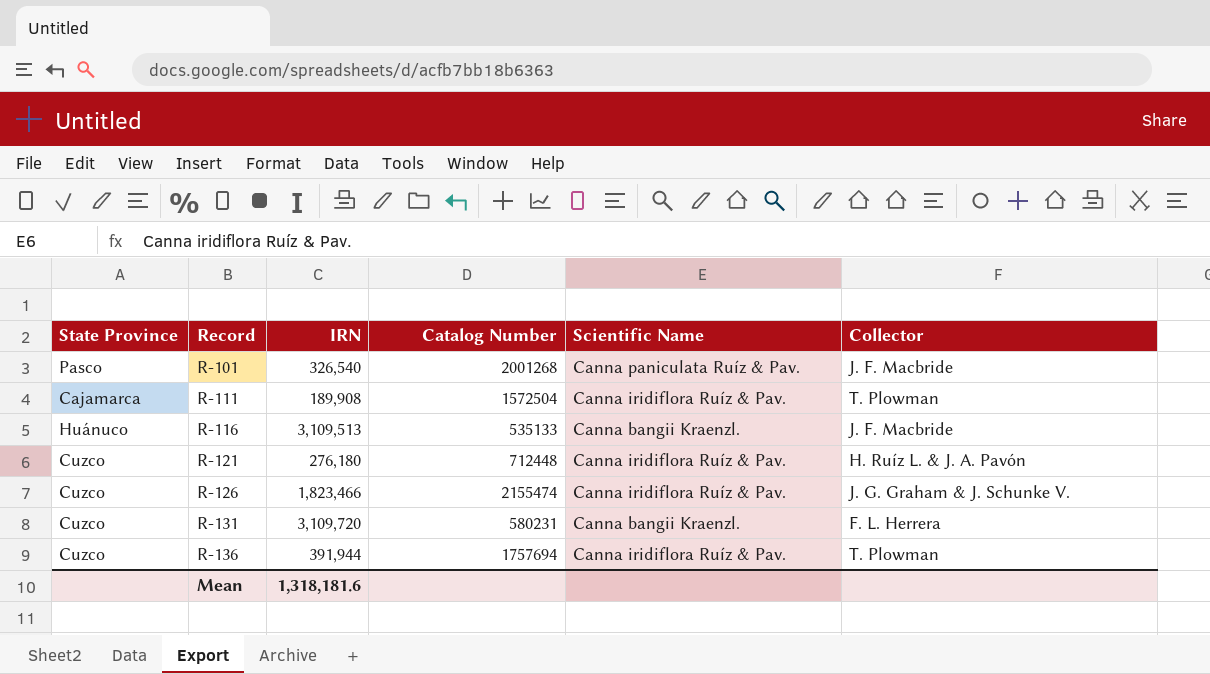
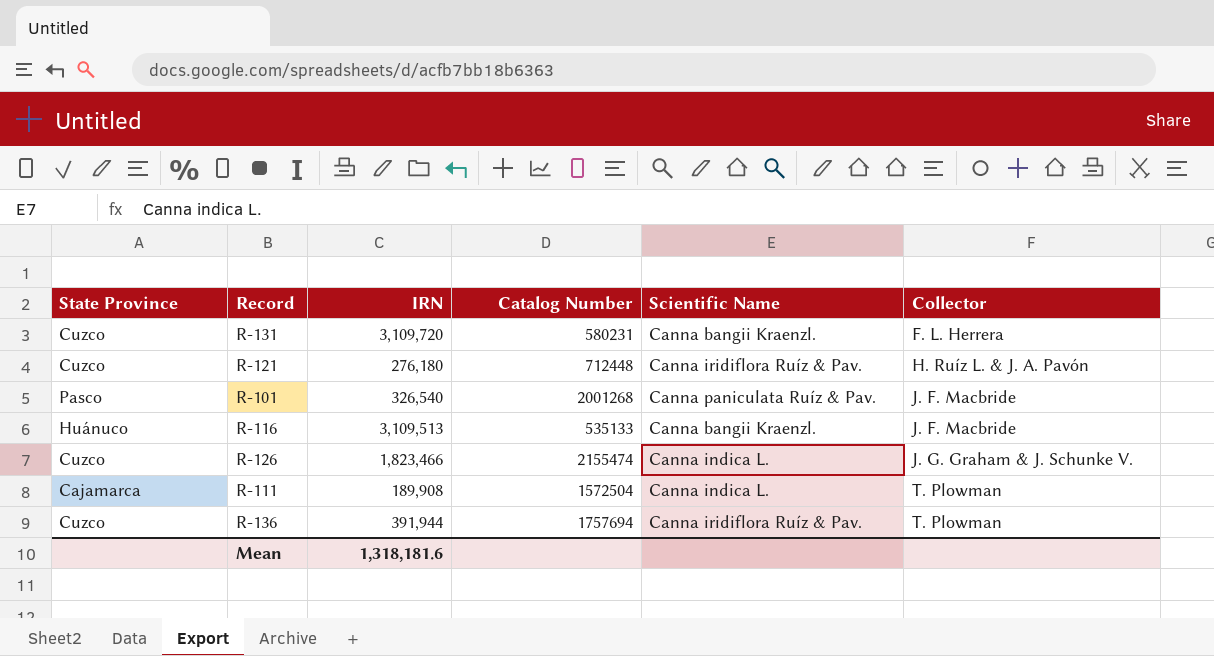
row order: Record ascending -> Collector ascending
R-126 | Scientific Name: Canna iridiflora Ruíz & Pav. -> Canna indica L.
R-111 | Scientific Name: Canna iridiflora Ruíz & Pav. -> Canna indica L.

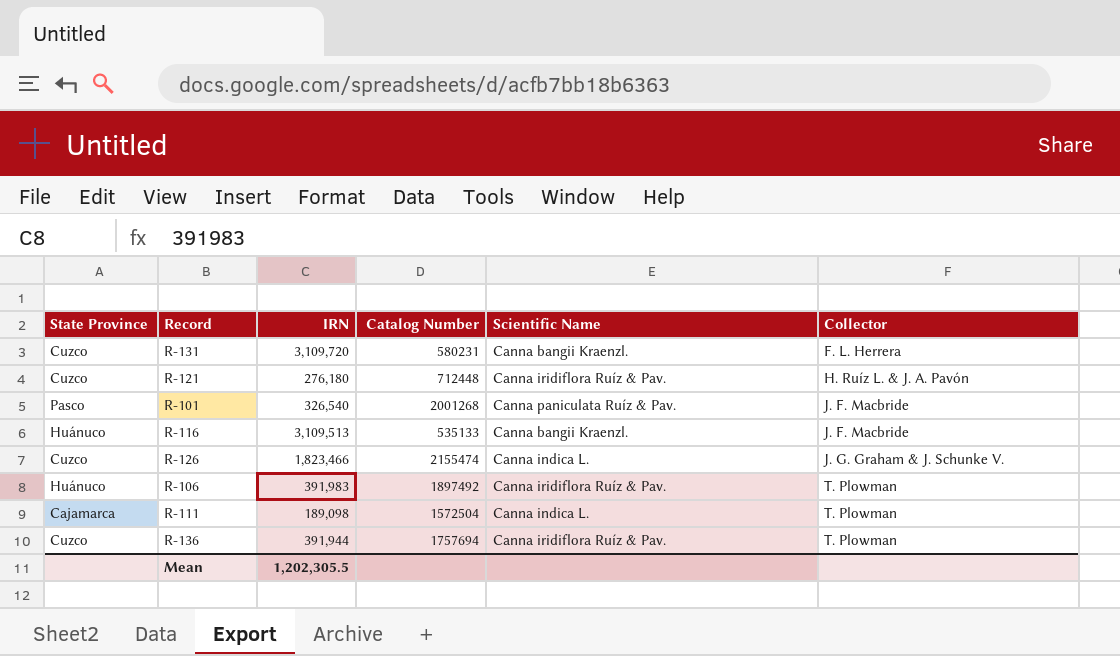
row R-106: none -> Huánuco | 391,983 | 1897492 | Canna iridiflora Ruíz & Pav. | T. Plowman
R-111 | IRN: 189,908 -> 189,098
Mean | IRN: 1,318,181.6 -> 1,202,305.5

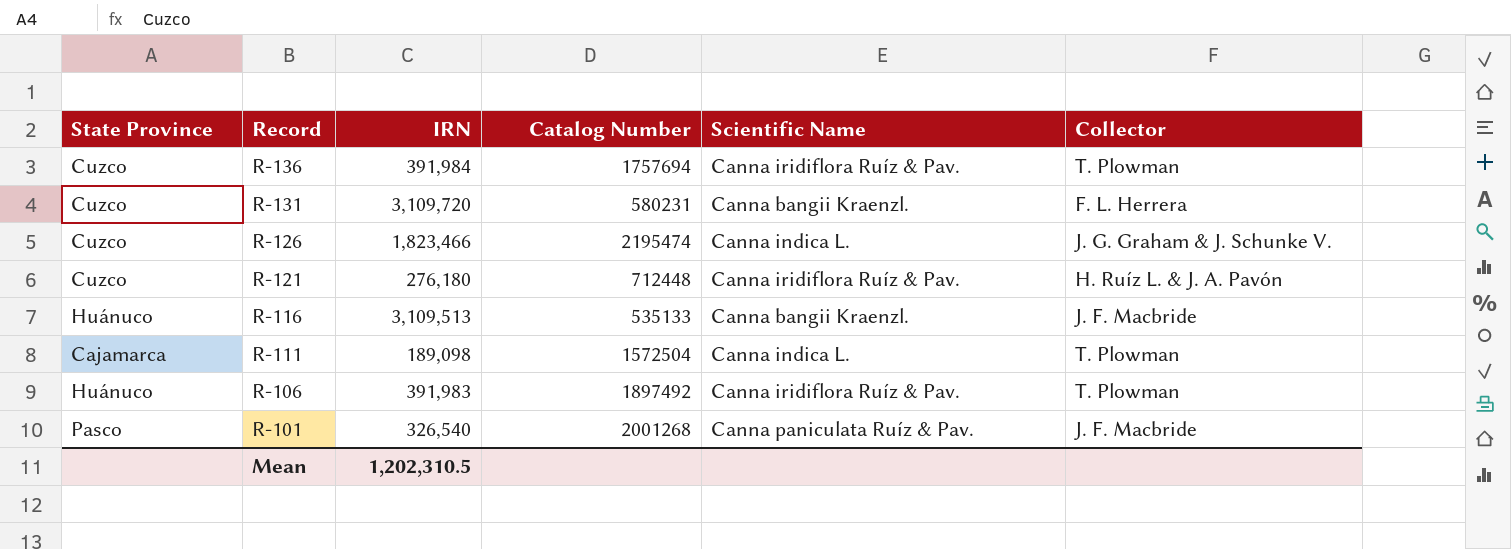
row order: Collector ascending -> Record descending
R-136 | IRN: 391,944 -> 391,984
R-126 | Catalog Number: 2155474 -> 2195474
Mean | IRN: 1,202,305.5 -> 1,202,310.5

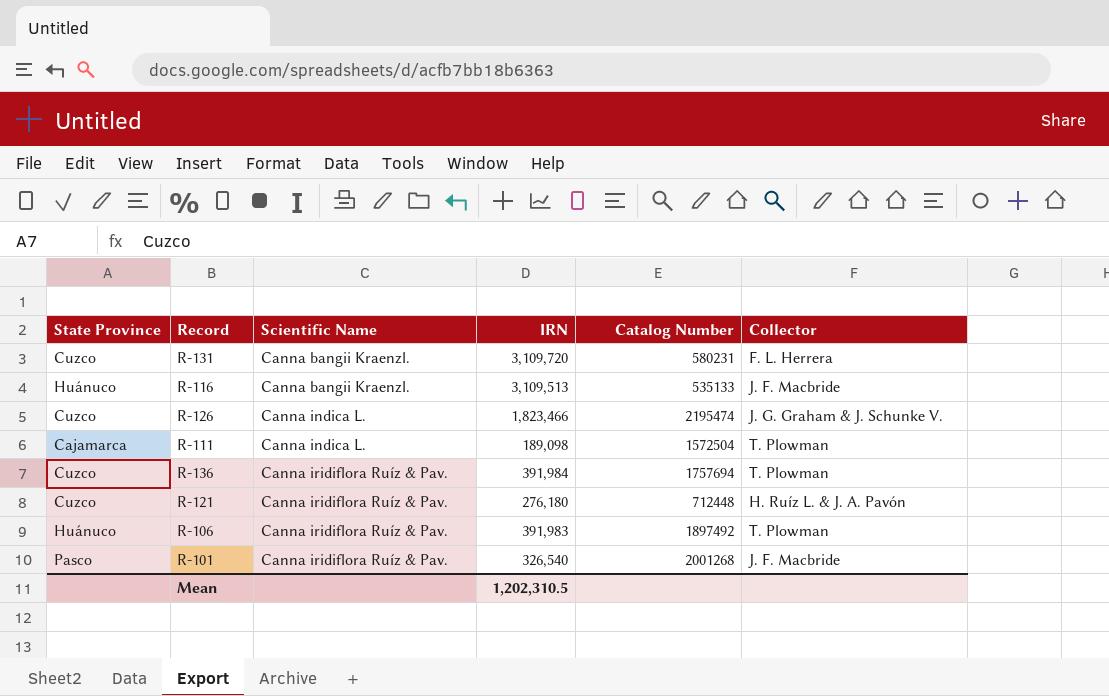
row order: Record descending -> Scientific Name ascending
column Scientific Name | position: 5 -> 3
R-101 | Scientific Name: Canna paniculata Ruíz & Pav. -> Canna iridiflora Ruíz & Pav.

